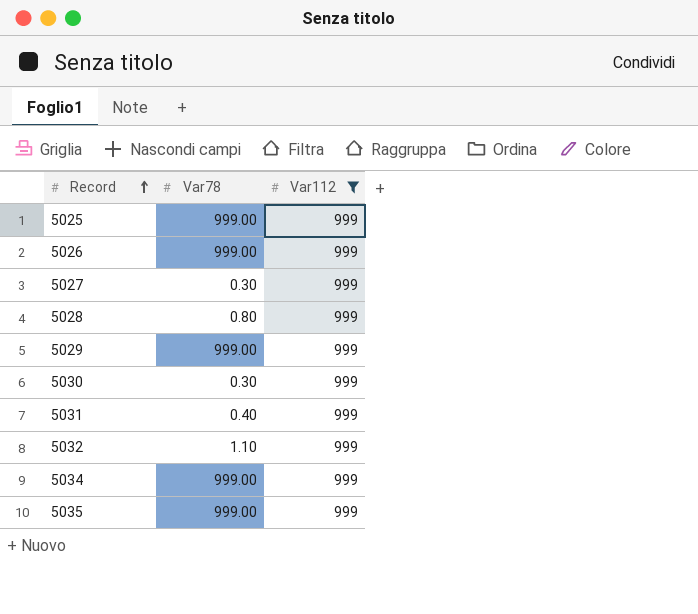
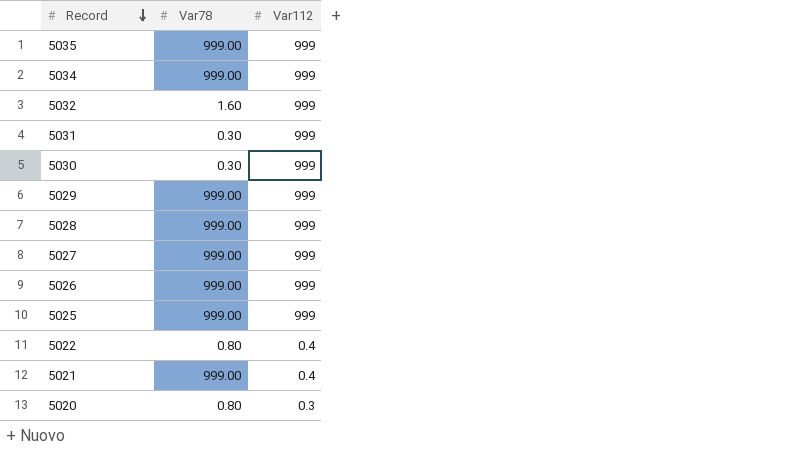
filter: Var112 = 999 -> none
row order: Record ascending -> Record descending
5032 | Var78: 1.10 -> 1.60
5031 | Var78: 0.40 -> 0.30
5028 | Var78: 0.80 -> 999.00
5027 | Var78: 0.30 -> 999.00

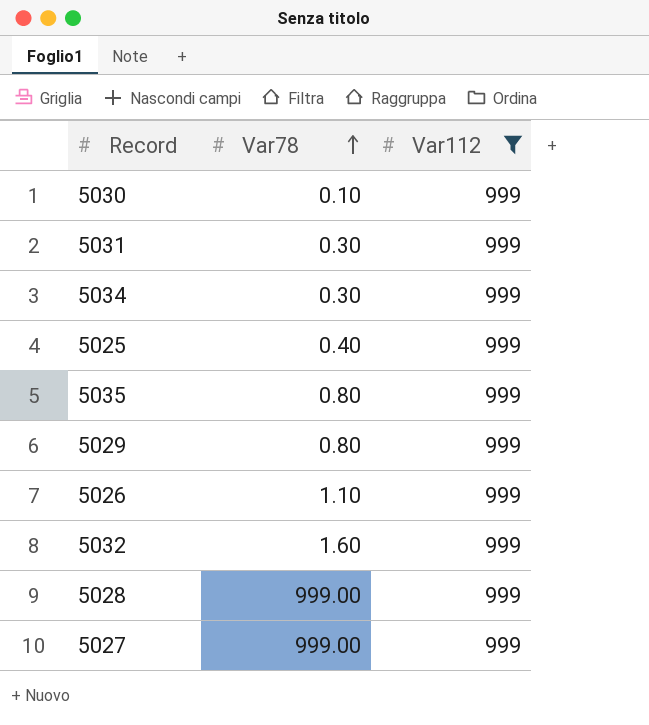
filter: none -> Var112 = 999
row order: Record descending -> Var78 ascending
5030 | Var78: 0.30 -> 0.10
5034 | Var78: 999.00 -> 0.30
5025 | Var78: 999.00 -> 0.40
5035 | Var78: 999.00 -> 0.80
5029 | Var78: 999.00 -> 0.80
5026 | Var78: 999.00 -> 1.10

